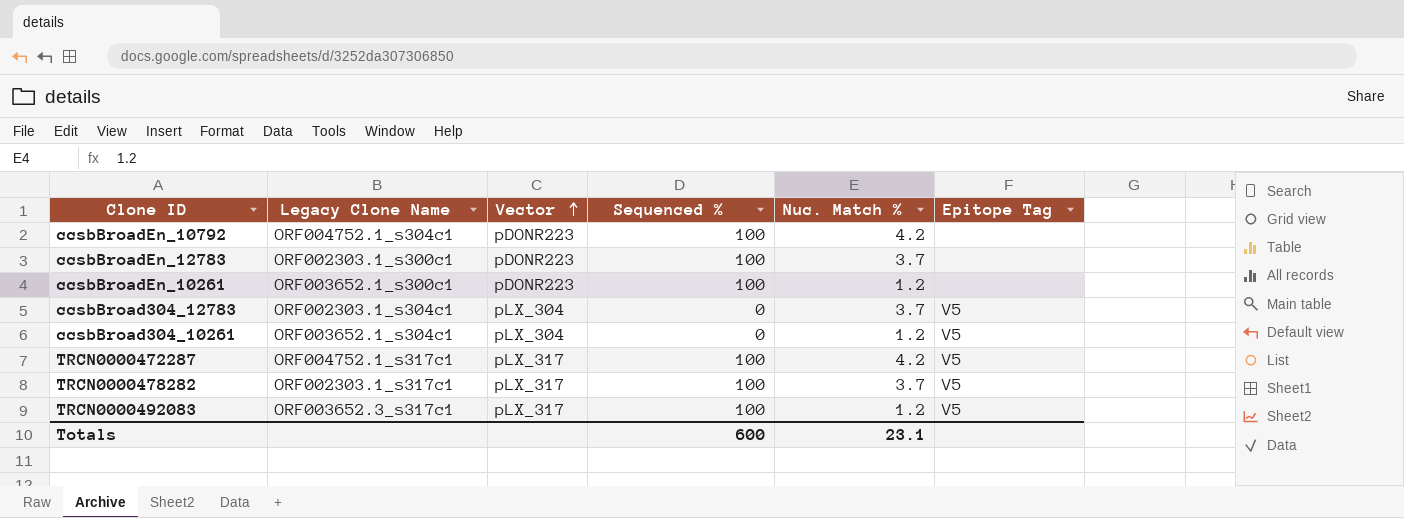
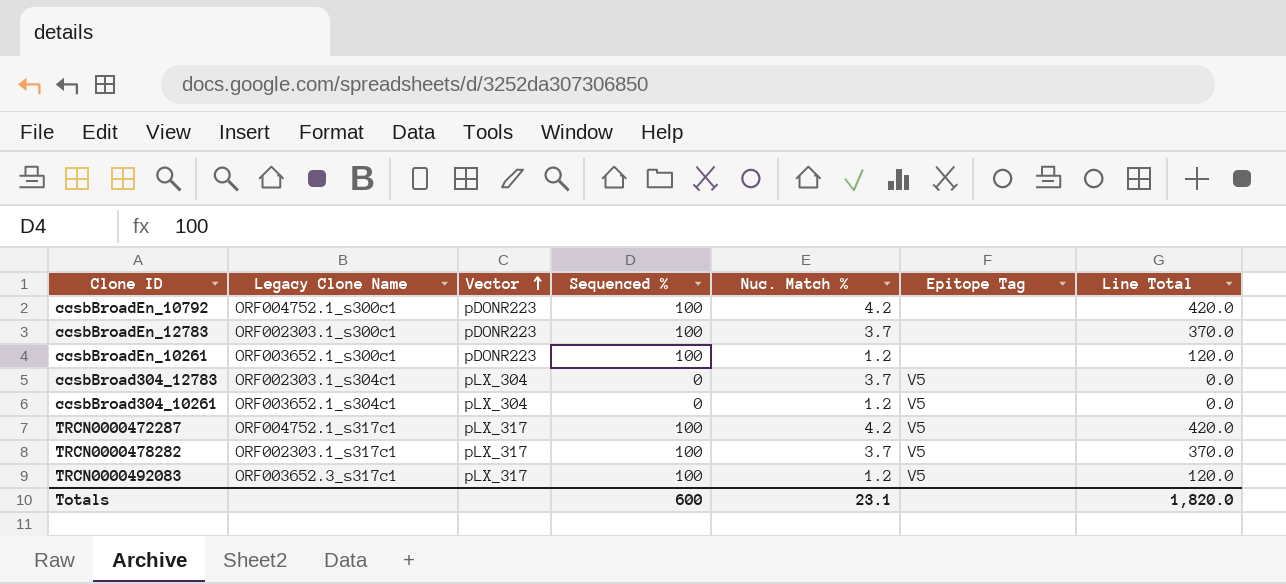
column Line Total | formula: none -> [Sequenced %] * [Nuc. Match %]
ccsbBroadEn_10792 | Legacy Clone Name: ORF004752.1_s304c1 -> ORF004752.1_s300c1

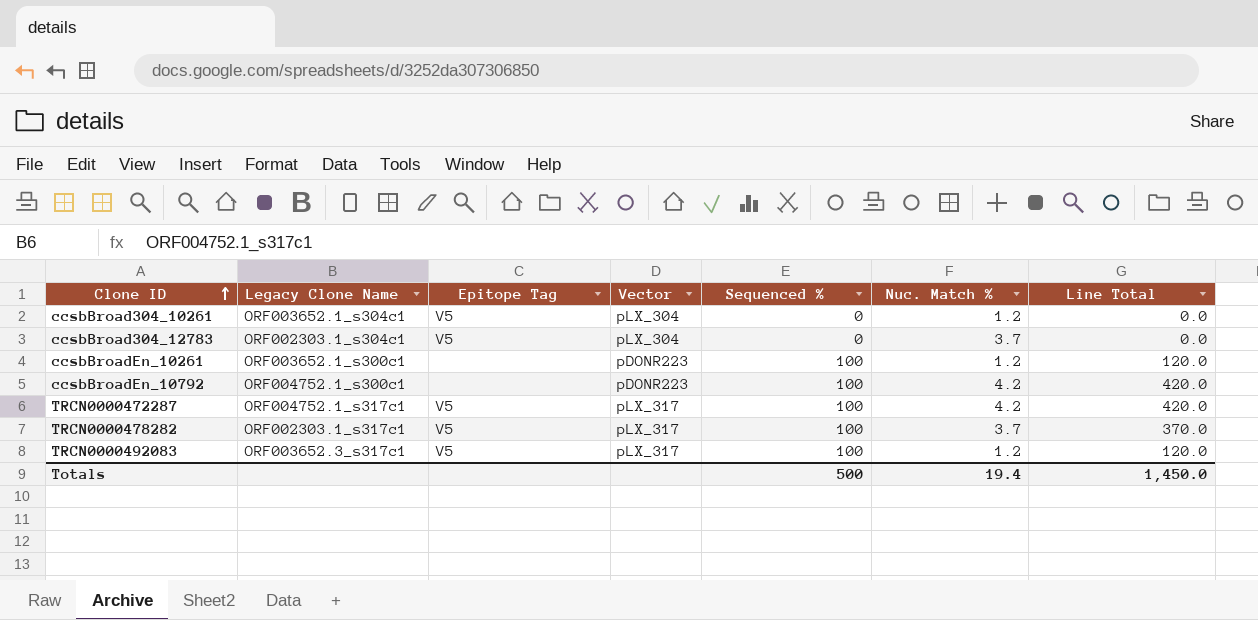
row order: Vector ascending -> Clone ID ascending
column Epitope Tag | position: 6 -> 3
row ccsbBroadEn_12783: ORF002303.1_s300c1 | pDONR223 | 100 | 3.7 | none | 370.0 -> none
Totals | Sequenced %: 600 -> 500
Totals | Nuc. Match %: 23.1 -> 19.4
Totals | Line Total: 1,820.0 -> 1,450.0

